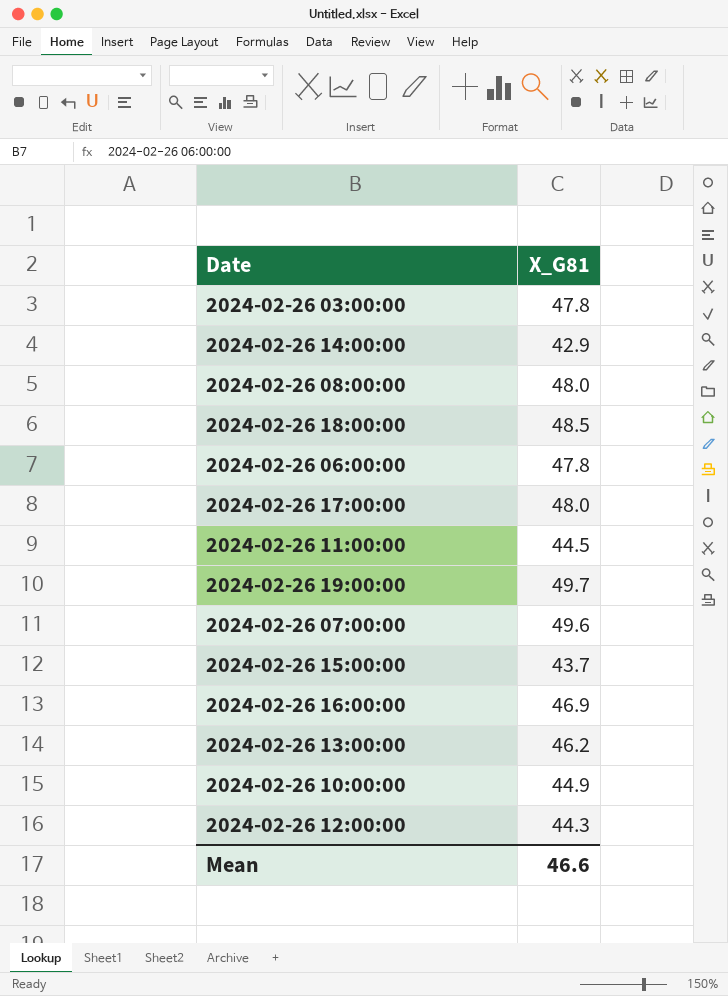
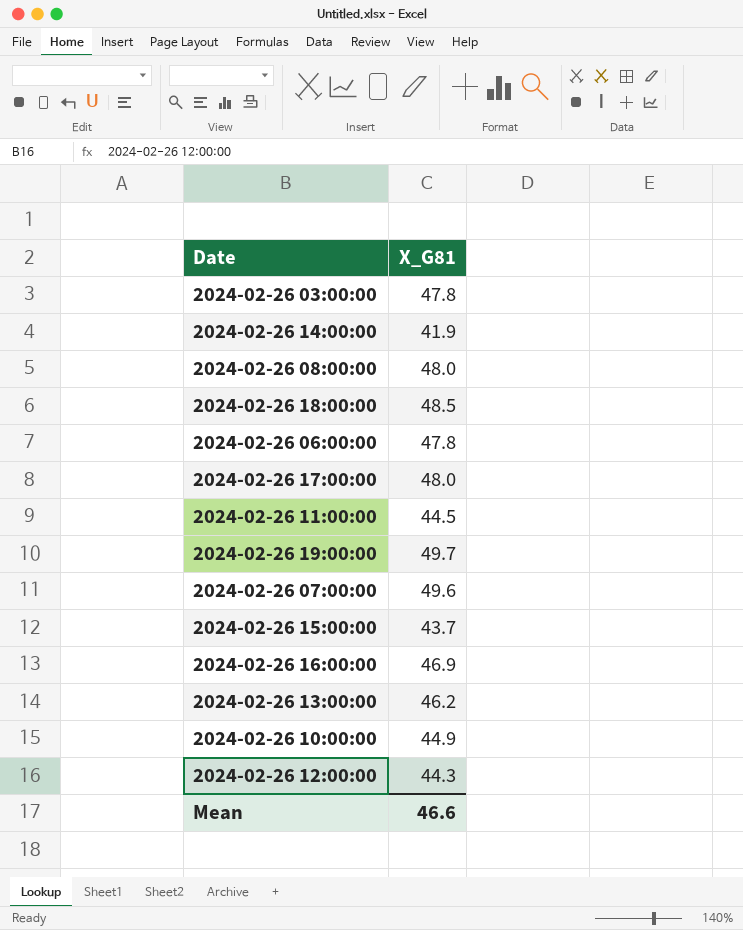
2024-02-26 14:00:00 | X_G81: 42.9 -> 41.9

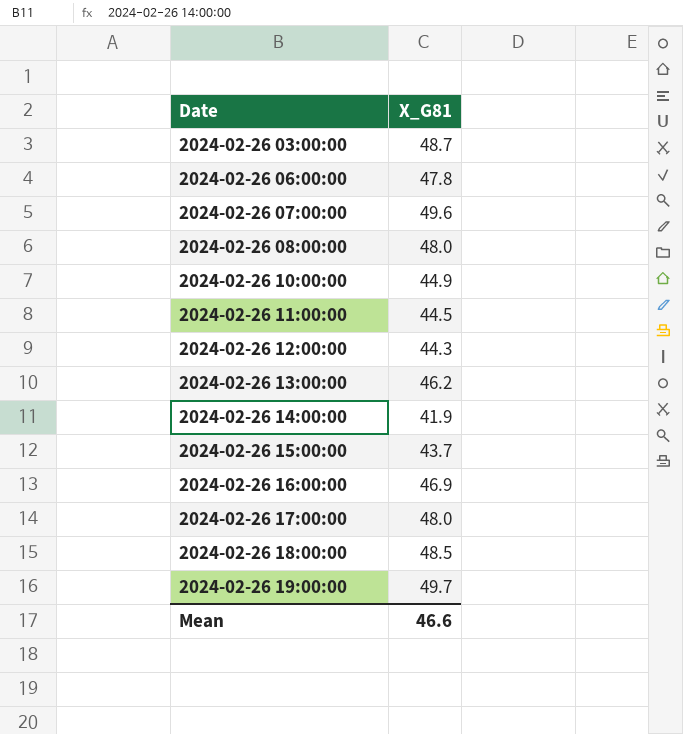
row order: none -> Date ascending
2024-02-26 03:00:00 | X_G81: 47.8 -> 48.7

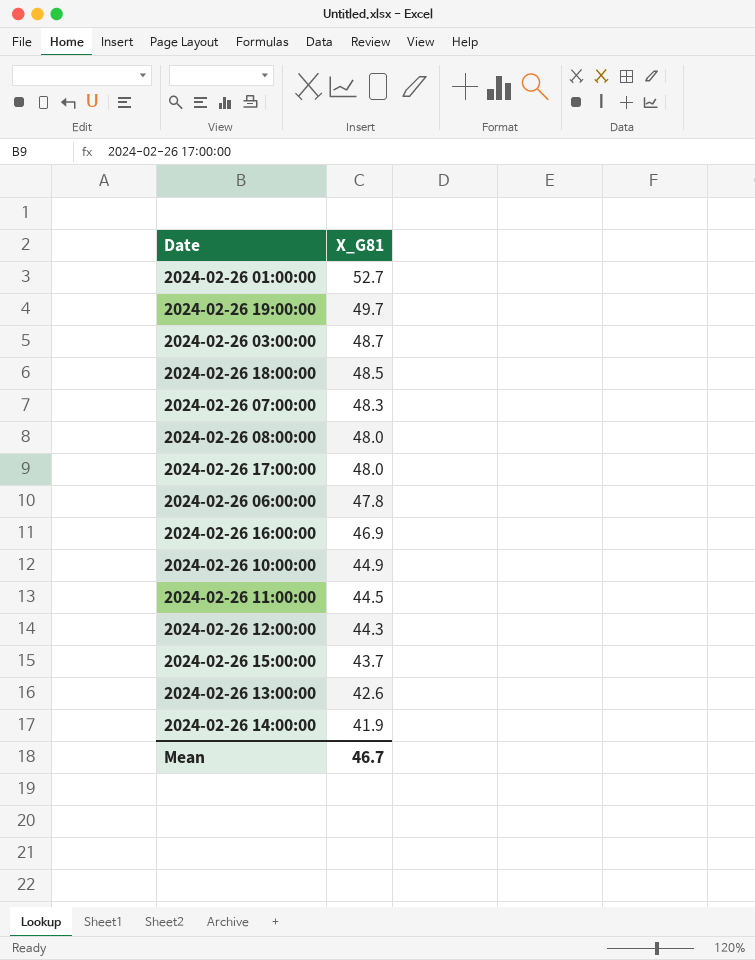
row order: Date ascending -> X_G81 descending
row 2024-02-26 01:00:00: none -> 52.7
2024-02-26 07:00:00 | X_G81: 49.6 -> 48.3
2024-02-26 13:00:00 | X_G81: 46.2 -> 42.6
Mean | X_G81: 46.6 -> 46.7

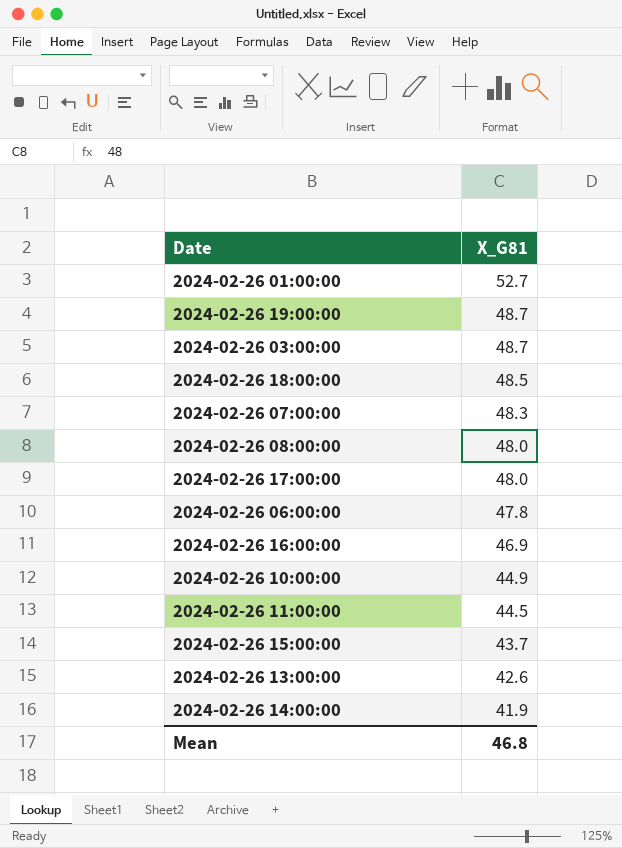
row 2024-02-26 12:00:00: 44.3 -> none
2024-02-26 19:00:00 | X_G81: 49.7 -> 48.7
Mean | X_G81: 46.7 -> 46.8

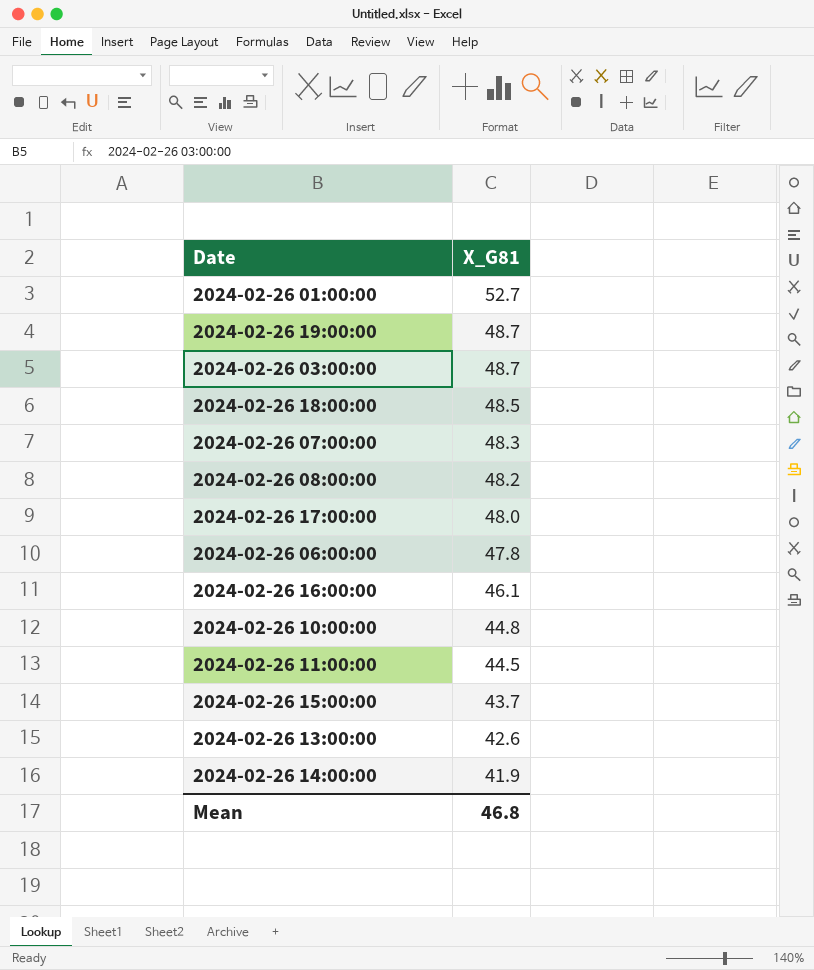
2024-02-26 08:00:00 | X_G81: 48.0 -> 48.2
2024-02-26 16:00:00 | X_G81: 46.9 -> 46.1
2024-02-26 10:00:00 | X_G81: 44.9 -> 44.8

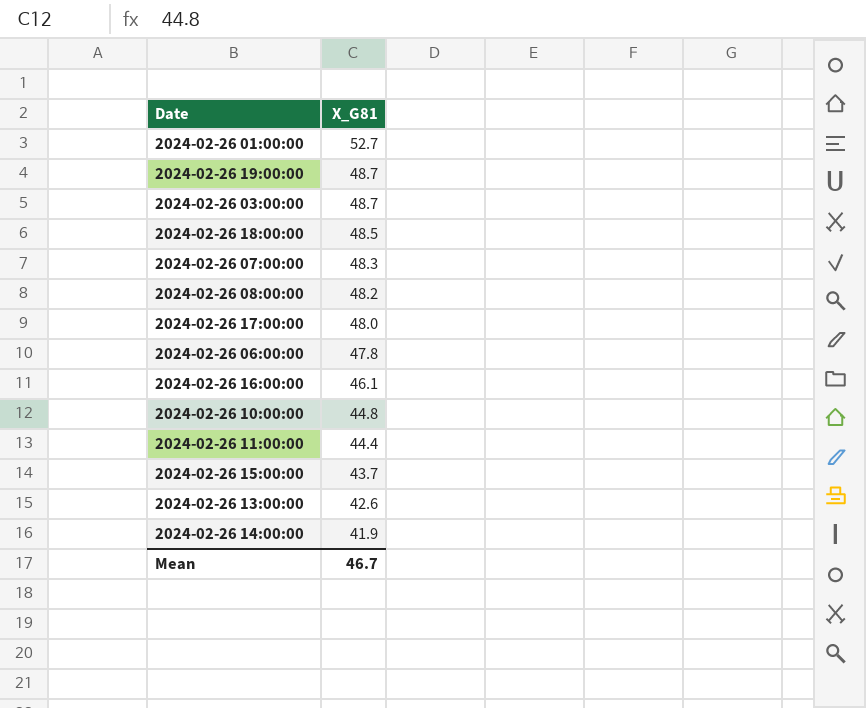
2024-02-26 11:00:00 | X_G81: 44.5 -> 44.4
Mean | X_G81: 46.8 -> 46.7

